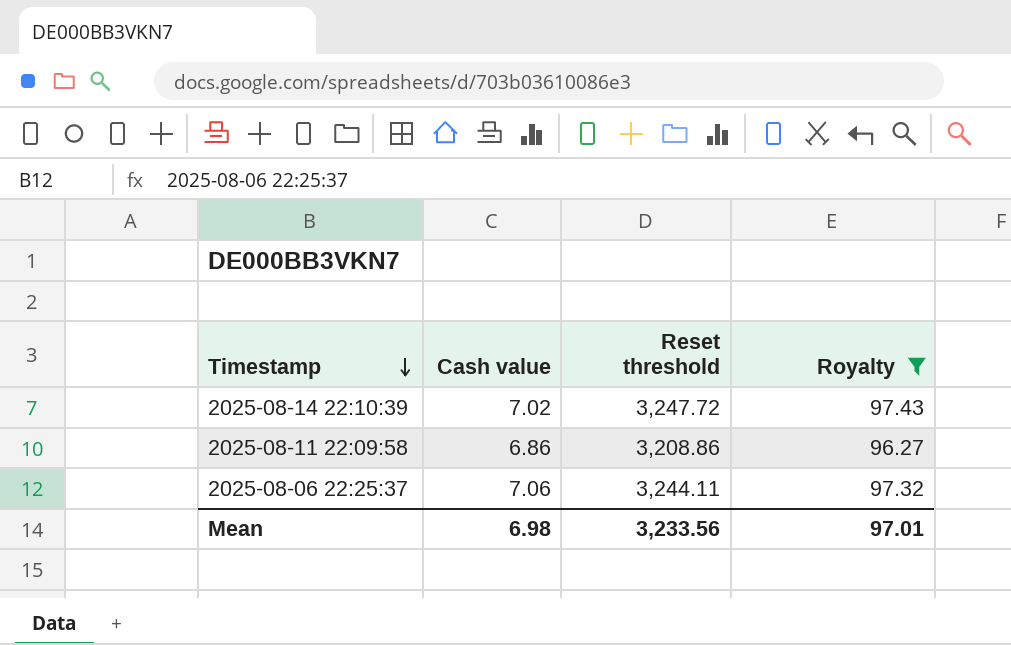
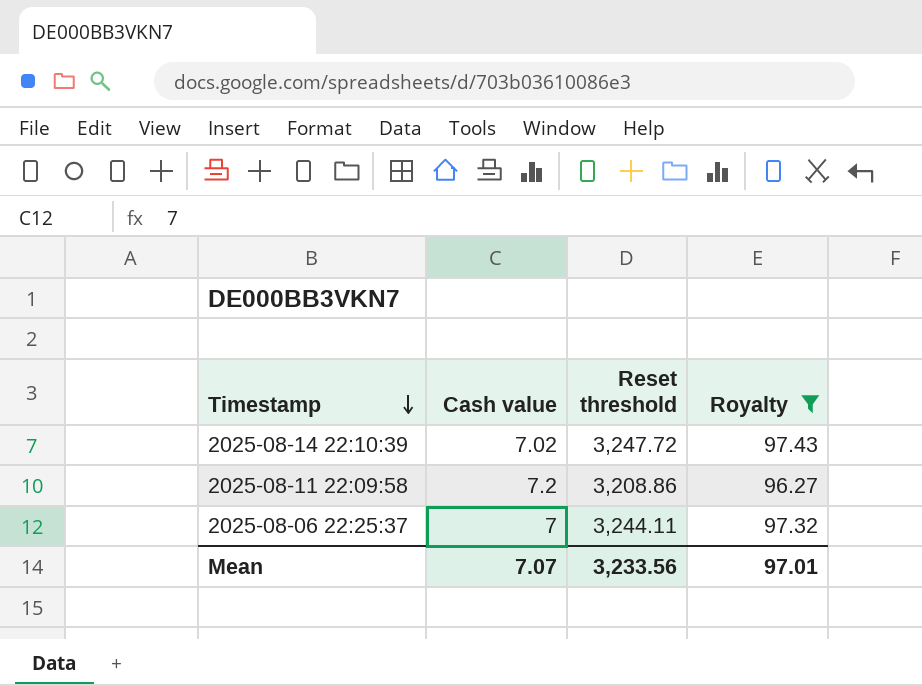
2025-08-11 22:09:58 | Cash value: 6.86 -> 7.2
2025-08-06 22:25:37 | Cash value: 7.06 -> 7
Mean | Cash value: 6.98 -> 7.07

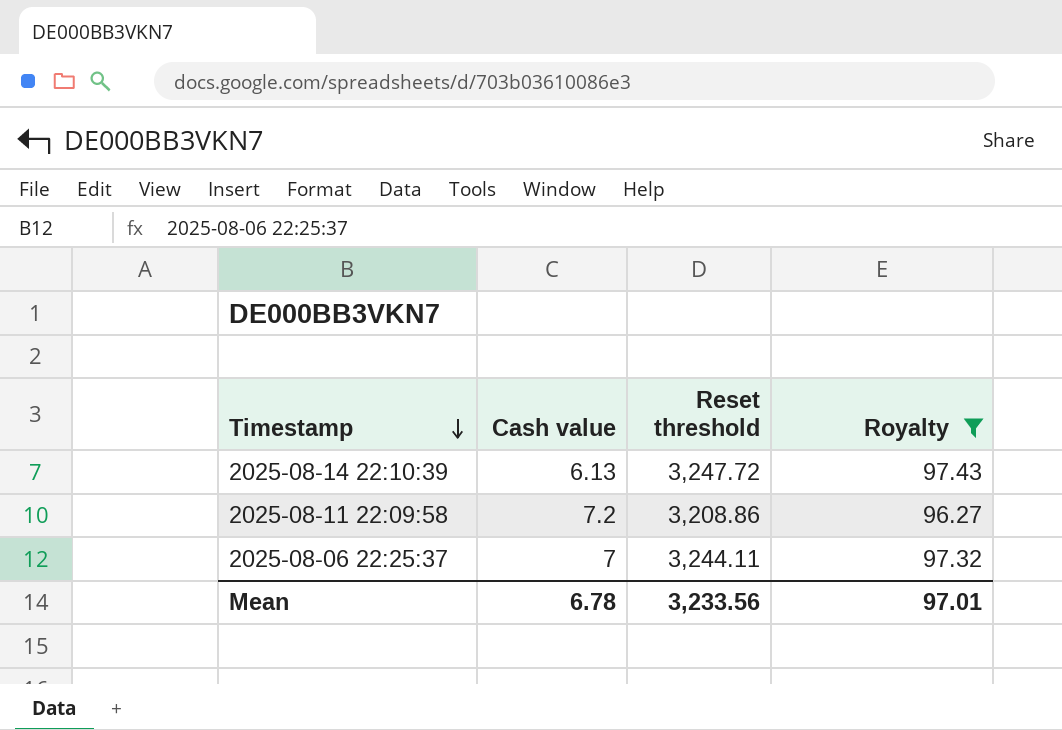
2025-08-14 22:10:39 | Cash value: 7.02 -> 6.13
Mean | Cash value: 7.07 -> 6.78

